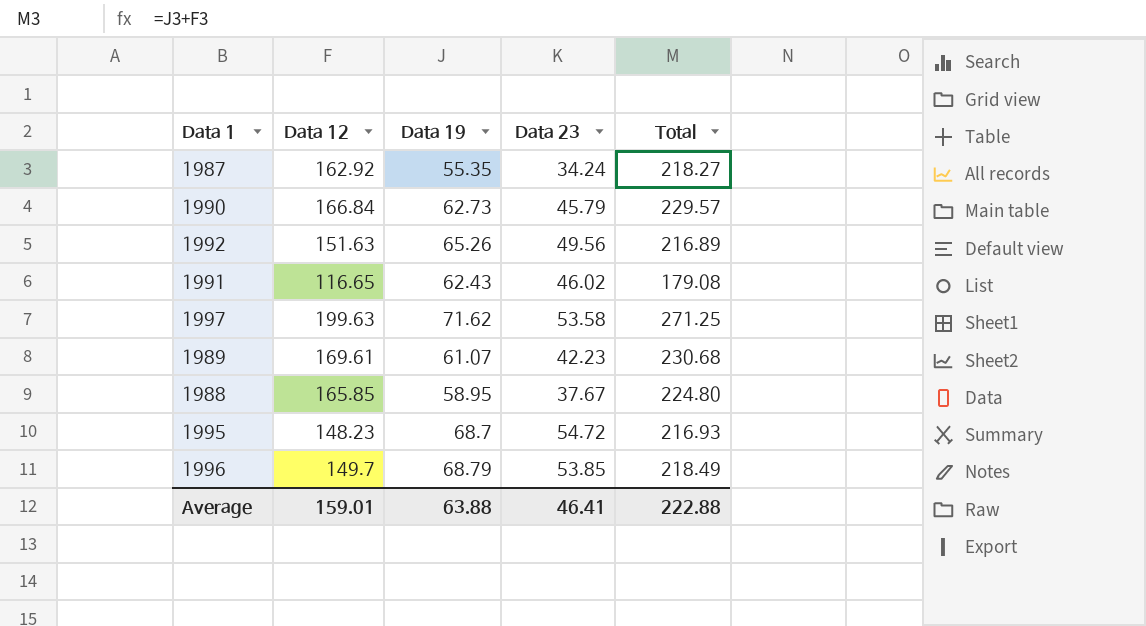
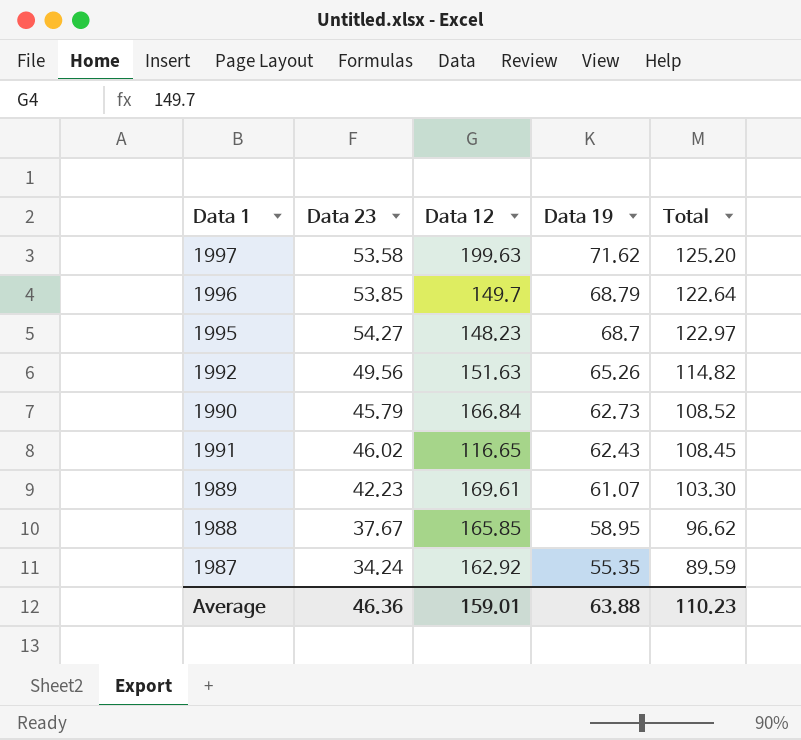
row order: none -> Data 19 descending
column Data 23 | position: 4 -> 2
column Total | formula: [Data 12] + [Data 19] -> [Data 23] + [Data 19]
1995 | Data 23: 54.72 -> 54.27
Average | Data 23: 46.41 -> 46.36
Average | Total: 222.88 -> 110.23

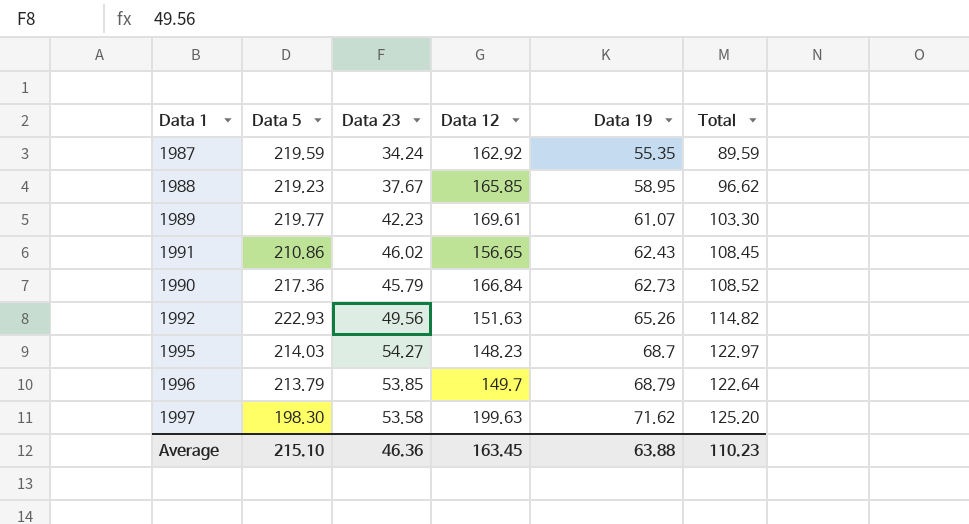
row order: Data 19 descending -> Data 19 ascending
column Data 5 | position: none -> 2
1991 | Data 12: 116.65 -> 156.65
Average | Data 12: 159.01 -> 163.45

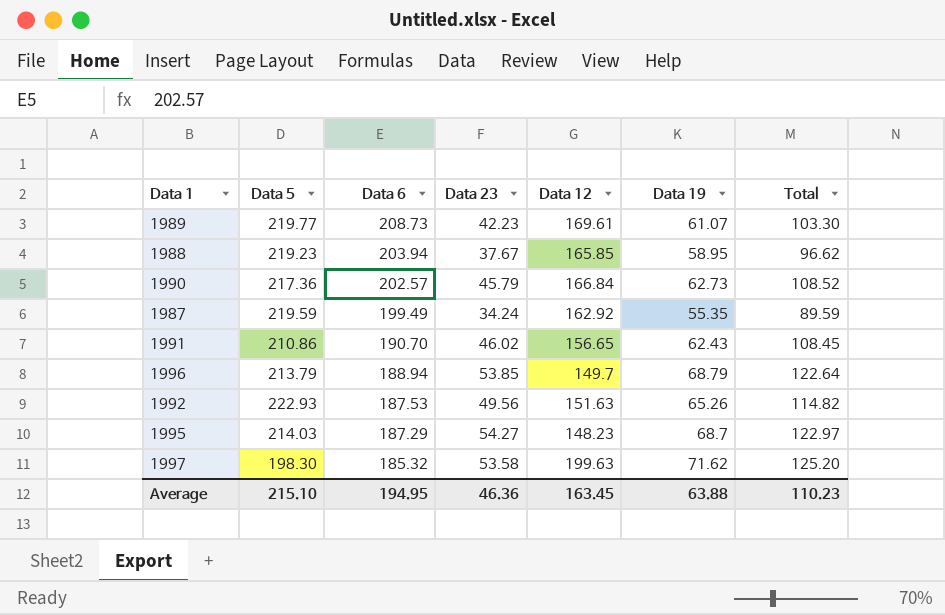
row order: Data 19 ascending -> Data 6 descending
column Data 6 | position: none -> 3

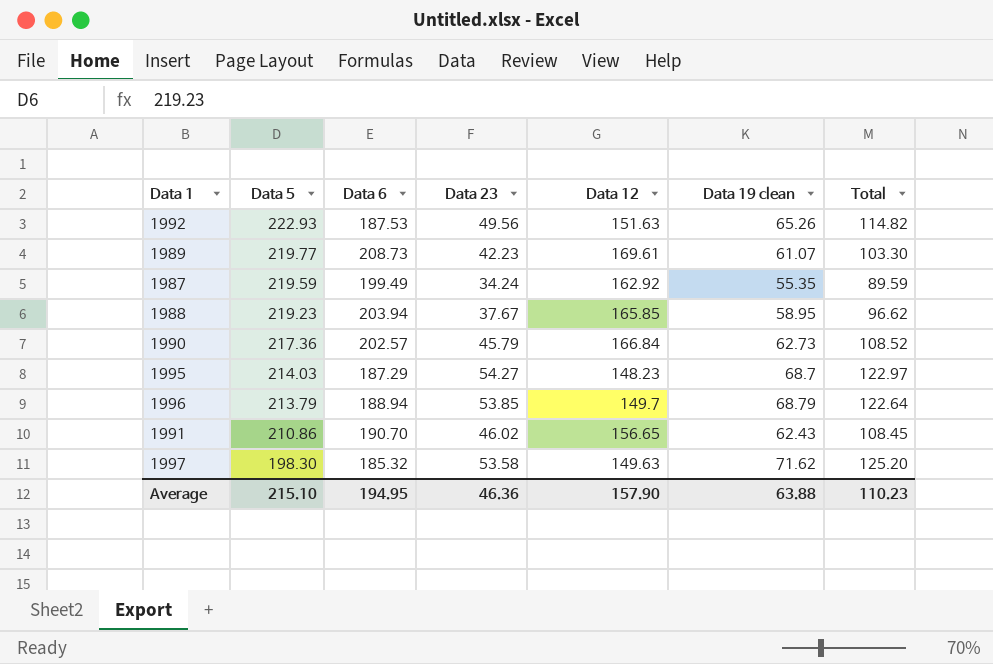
row order: Data 6 descending -> Data 5 descending
column name: Data 19 -> Data 19 clean
1997 | Data 12: 199.63 -> 149.63
Average | Data 12: 163.45 -> 157.90

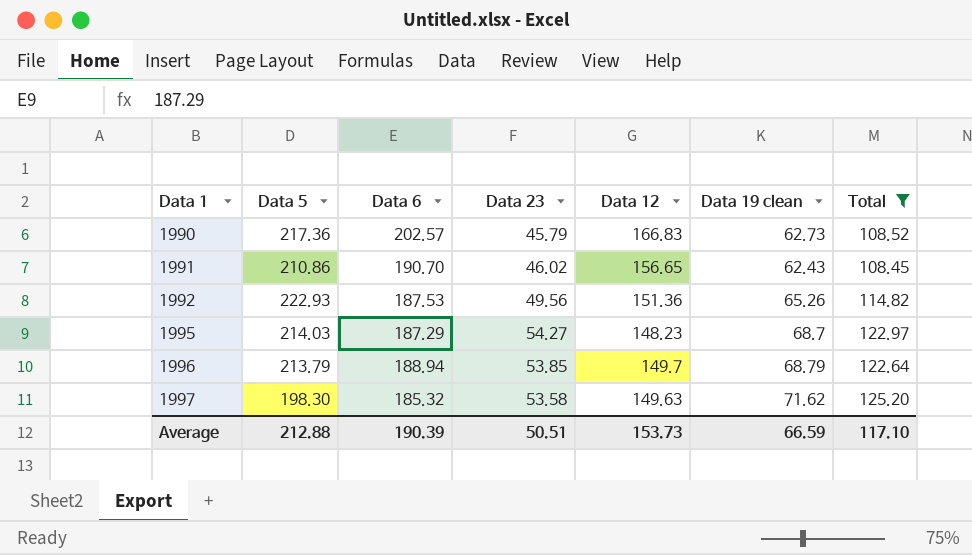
filter: none -> Total >= 108.45
row order: Data 5 descending -> Data 1 ascending
1990 | Data 12: 166.84 -> 166.83
1992 | Data 12: 151.63 -> 151.36
Average | Data 5: 215.10 -> 212.88
Average | Data 6: 194.95 -> 190.39
Average | Data 23: 46.36 -> 50.51
Average | Data 12: 157.90 -> 153.73
Average | Data 19 clean: 63.88 -> 66.59
Average | Total: 110.23 -> 117.10

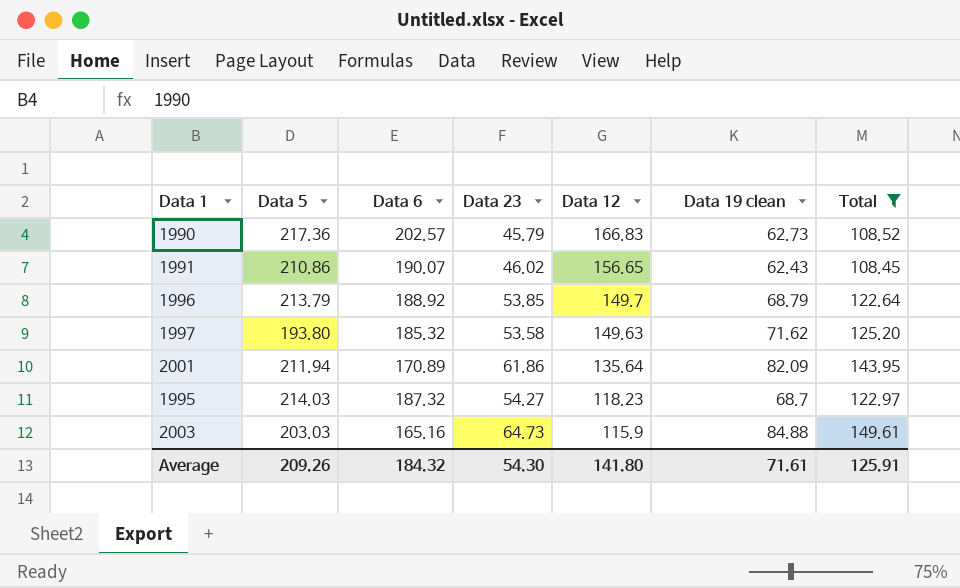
row order: Data 1 ascending -> Data 12 descending
row 1992: 222.93 | 187.53 | 49.56 | 151.36 | 65.26 | 114.82 -> none
1991 | Data 6: 190.70 -> 190.07
1996 | Data 6: 188.94 -> 188.92
1997 | Data 5: 198.30 -> 193.80
row 2001: none -> 211.94 | 170.89 | 61.86 | 135.64 | 82.09 | 143.95
1995 | Data 6: 187.29 -> 187.32
1995 | Data 12: 148.23 -> 118.23
row 2003: none -> 203.03 | 165.16 | 64.73 | 115.9 | 84.88 | 149.61
Average | Data 5: 212.88 -> 209.26
Average | Data 6: 190.39 -> 184.32
Average | Data 23: 50.51 -> 54.30
Average | Data 12: 153.73 -> 141.80
Average | Data 19 clean: 66.59 -> 71.61
Average | Total: 117.10 -> 125.91

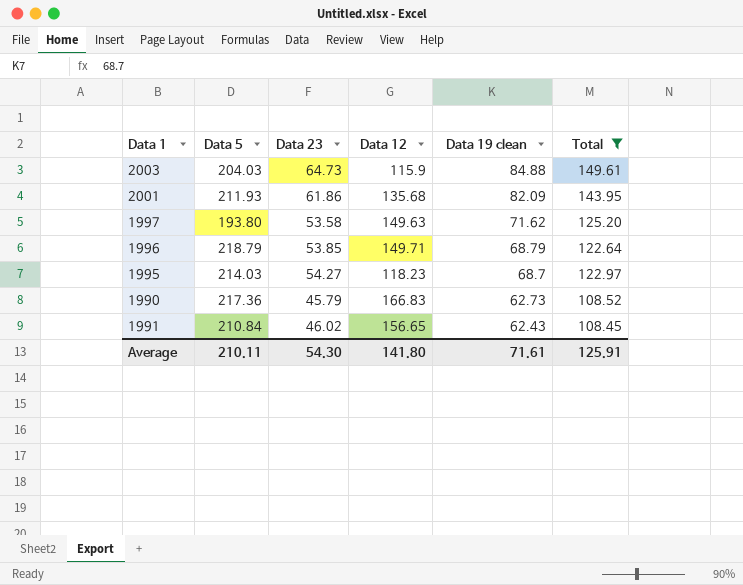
row order: Data 12 descending -> Data 19 clean descending
column Data 6 | position: 3 -> none
2003 | Data 5: 203.03 -> 204.03
2001 | Data 5: 211.94 -> 211.93
2001 | Data 12: 135.64 -> 135.68
1996 | Data 5: 213.79 -> 218.79
1996 | Data 12: 149.7 -> 149.71
1991 | Data 5: 210.86 -> 210.84
Average | Data 5: 209.26 -> 210.11

